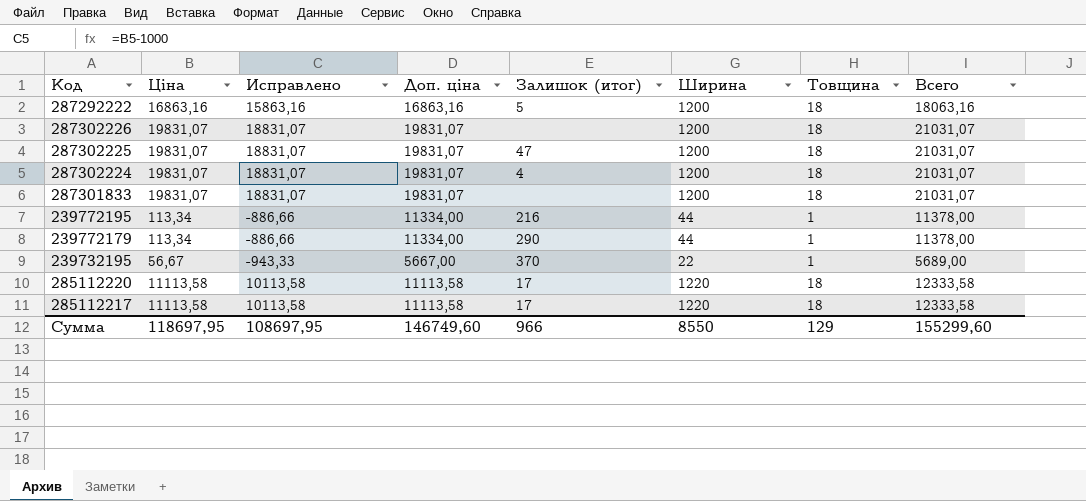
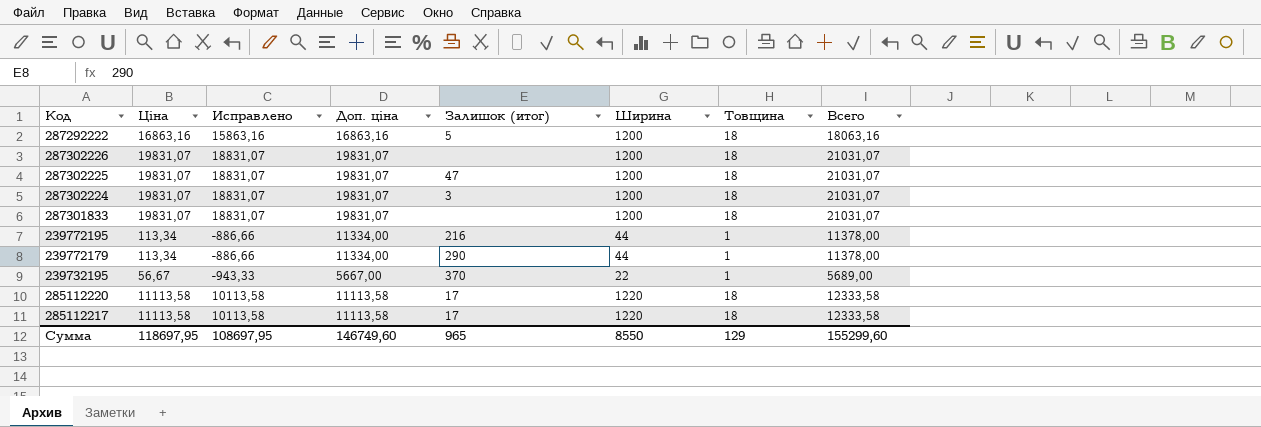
287302224 | Залишок (итог): 4 -> 3
Сумма | Залишок (итог): 966 -> 965

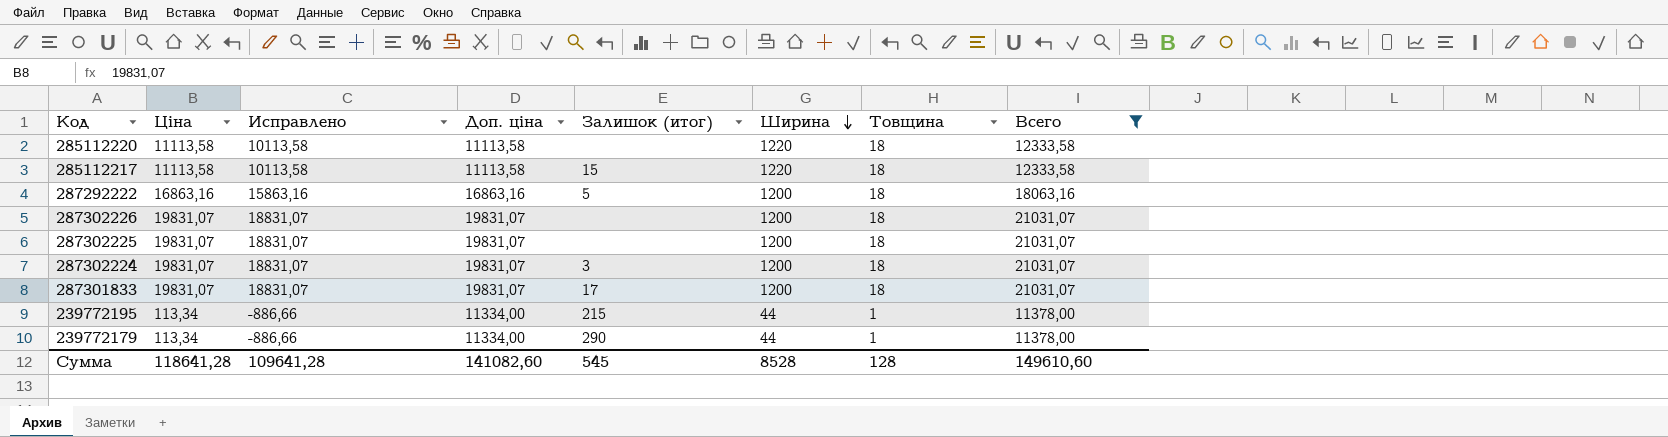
filter: none -> Всего != 5689,00
row order: none -> Ширина descending
285112220 | Залишок (итог): 17 -> none
285112217 | Залишок (итог): 17 -> 15
287302225 | Залишок (итог): 47 -> none
287301833 | Залишок (итог): none -> 17
239772195 | Залишок (итог): 216 -> 215
Сумма | Ціна: 118697,95 -> 118641,28
Сумма | Исправлено: 108697,95 -> 109641,28
Сумма | Доп. ціна: 146749,60 -> 141082,60
Сумма | Залишок (итог): 965 -> 545
Сумма | Ширина: 8550 -> 8528
Сумма | Товщина: 129 -> 128
Сумма | Всего: 155299,60 -> 149610,60

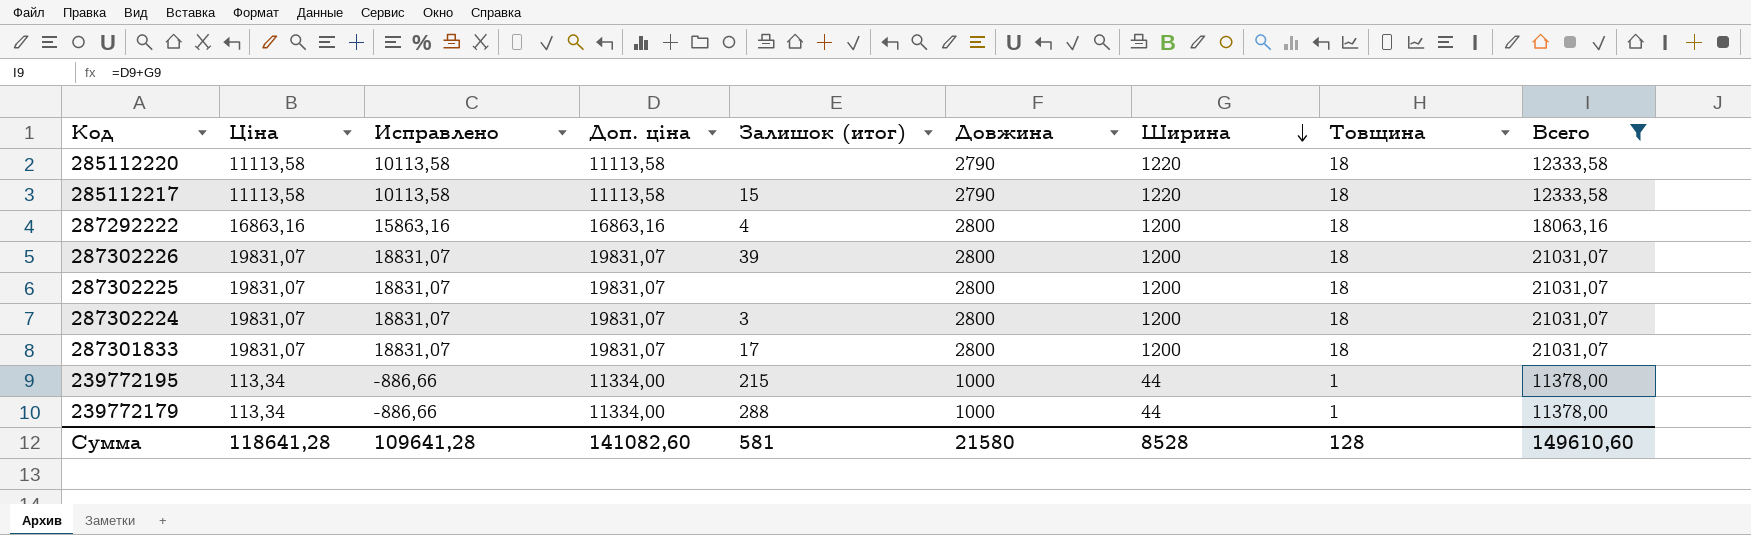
column Довжина | position: none -> 6
287292222 | Залишок (итог): 5 -> 4
287302226 | Залишок (итог): none -> 39
239772179 | Залишок (итог): 290 -> 288
Сумма | Залишок (итог): 545 -> 581

